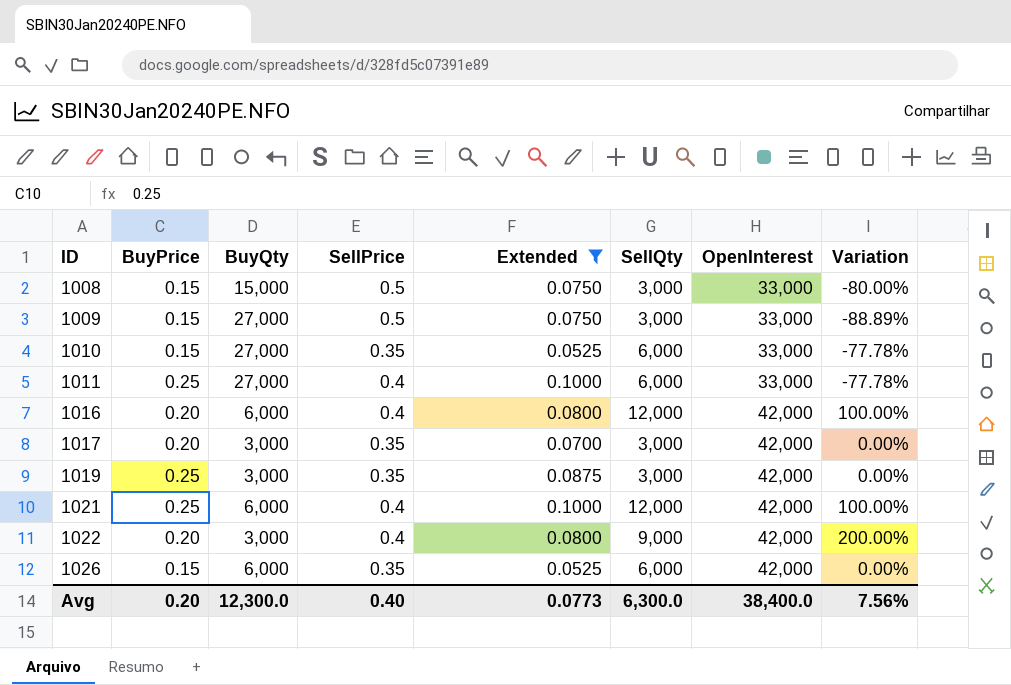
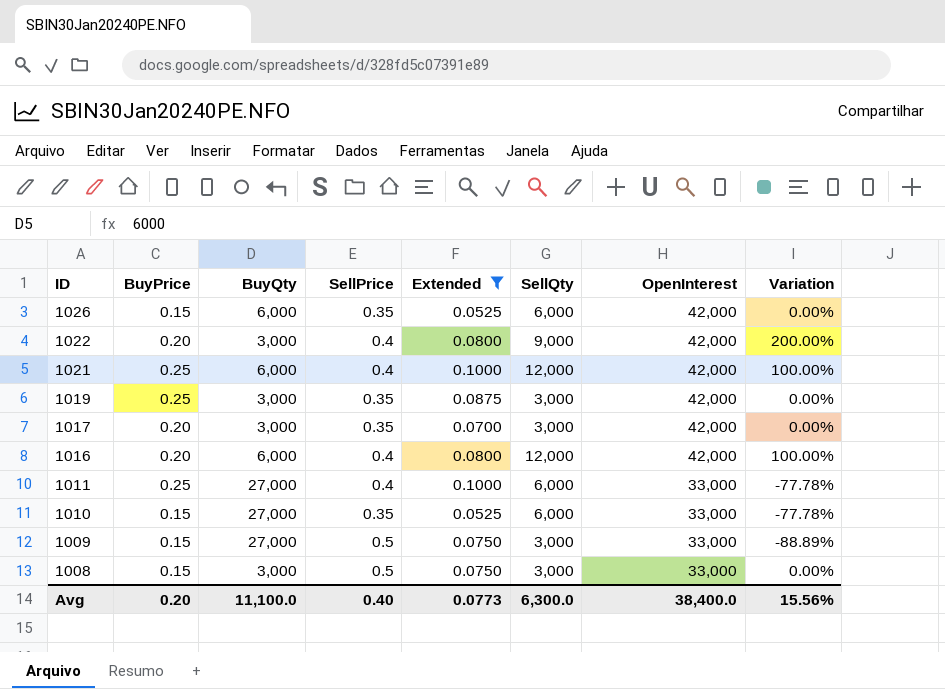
row order: ID ascending -> ID descending
1008 | BuyQty: 15,000 -> 3,000
1008 | Variation: -80.00% -> 0.00%
Avg | BuyQty: 12,300.0 -> 11,100.0
Avg | Variation: 7.56% -> 15.56%

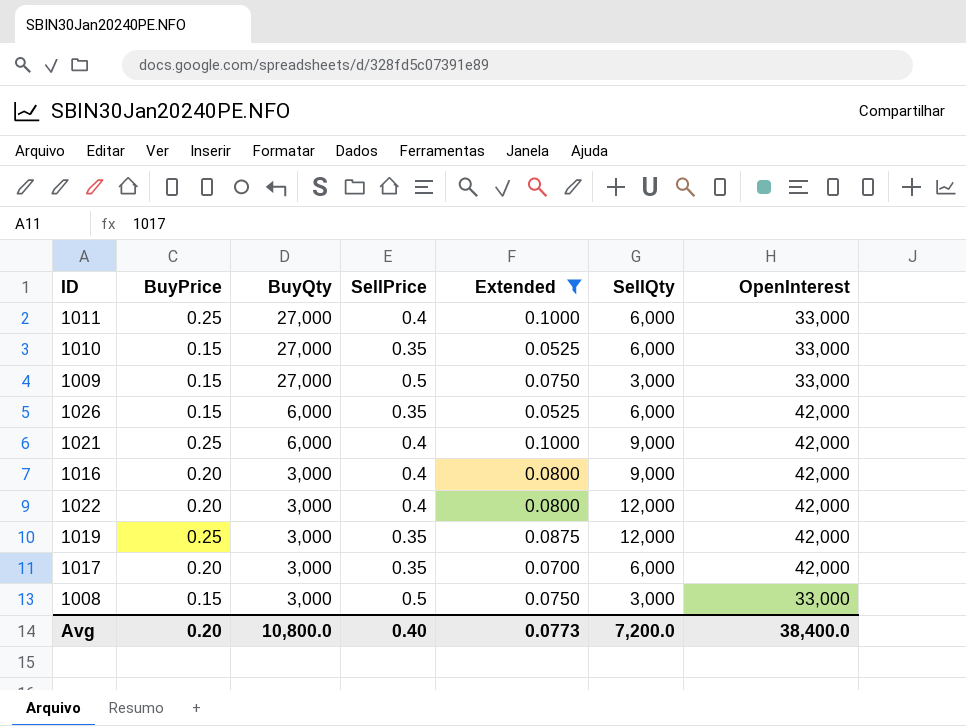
row order: ID descending -> BuyQty descending
column Variation | formula: ([SellQty] - [BuyQty]) / [BuyQty] -> none
1021 | SellQty: 12,000 -> 9,000
1016 | BuyQty: 6,000 -> 3,000
1016 | SellQty: 12,000 -> 9,000
1022 | SellQty: 9,000 -> 12,000
1019 | SellQty: 3,000 -> 12,000
1017 | SellQty: 3,000 -> 6,000
Avg | BuyQty: 11,100.0 -> 10,800.0
Avg | SellQty: 6,300.0 -> 7,200.0

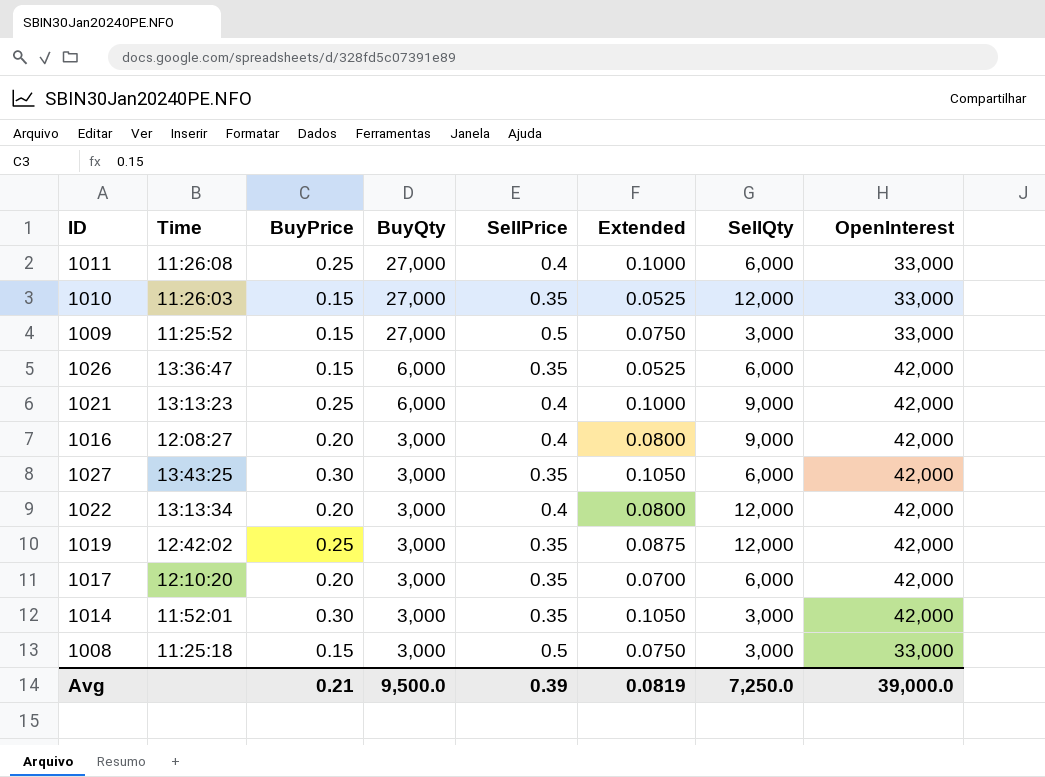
filter: Extended != 0.1050 -> none
column Time | position: none -> 2
1010 | SellQty: 6,000 -> 12,000
Avg | BuyPrice: 0.20 -> 0.21
Avg | BuyQty: 10,800.0 -> 9,500.0
Avg | SellPrice: 0.40 -> 0.39
Avg | Extended: 0.0773 -> 0.0819
Avg | SellQty: 7,200.0 -> 7,250.0
Avg | OpenInterest: 38,400.0 -> 39,000.0

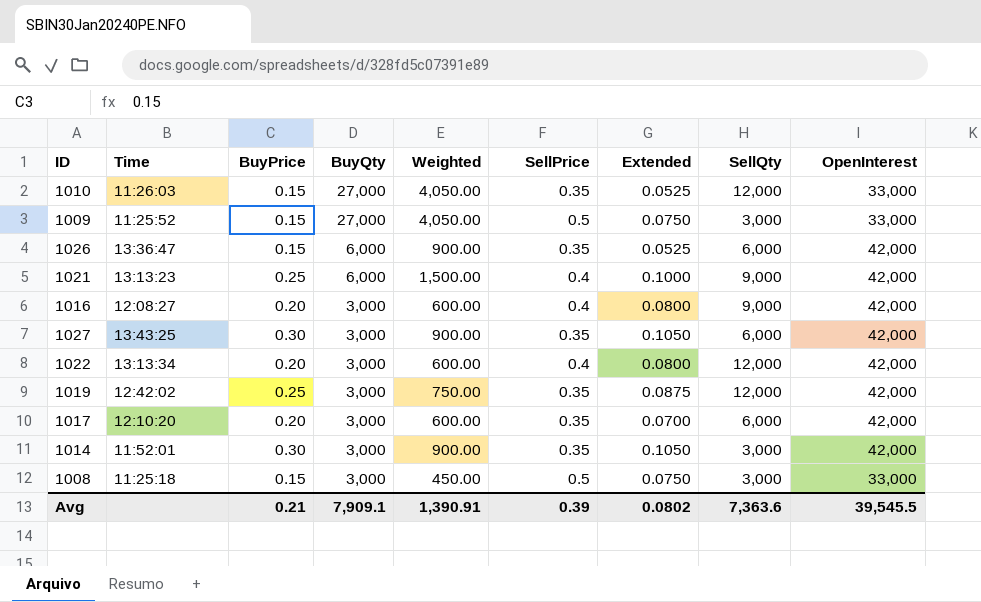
column Weighted | formula: none -> [BuyPrice] * [BuyQty]
row 1011: 11:26:08 | 0.25 | 27,000 | 0.4 | 0.1000 | 6,000 | 33,000 -> none
Avg | BuyQty: 9,500.0 -> 7,909.1
Avg | Extended: 0.0819 -> 0.0802
Avg | SellQty: 7,250.0 -> 7,363.6
Avg | OpenInterest: 39,000.0 -> 39,545.5

